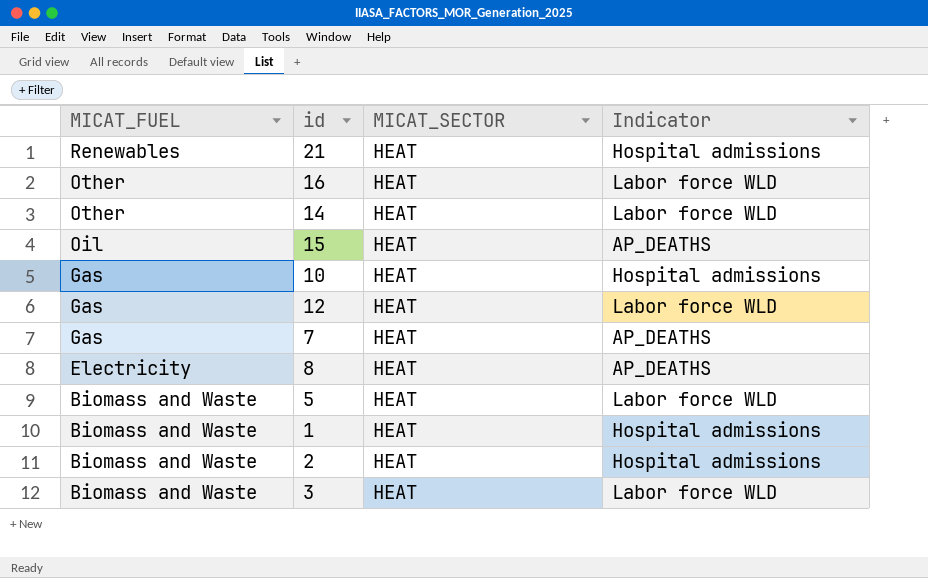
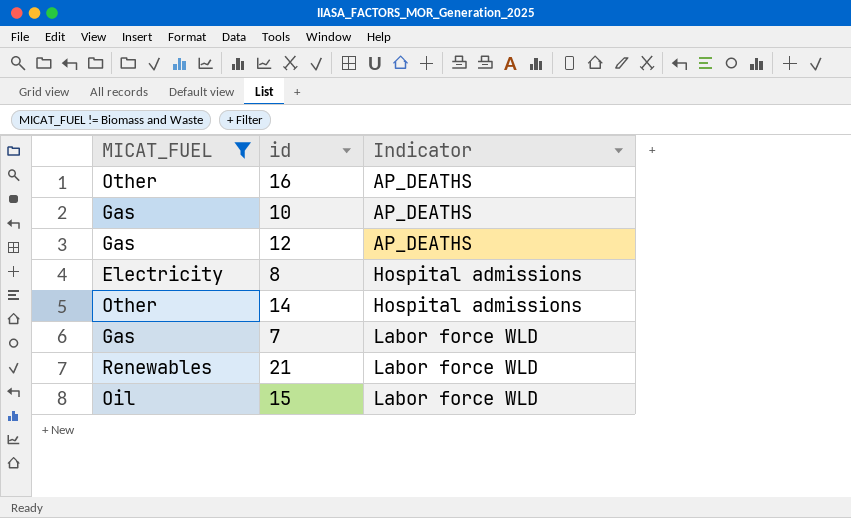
filter: none -> MICAT_FUEL != Biomass and Waste
row order: MICAT_FUEL descending -> Indicator ascending
column MICAT_SECTOR | position: 3 -> none
16 | Indicator: Labor force WLD -> AP_DEATHS
10 | Indicator: Hospital admissions -> AP_DEATHS
12 | Indicator: Labor force WLD -> AP_DEATHS
8 | Indicator: AP_DEATHS -> Hospital admissions
14 | Indicator: Labor force WLD -> Hospital admissions
7 | Indicator: AP_DEATHS -> Labor force WLD
21 | Indicator: Hospital admissions -> Labor force WLD
15 | Indicator: AP_DEATHS -> Labor force WLD

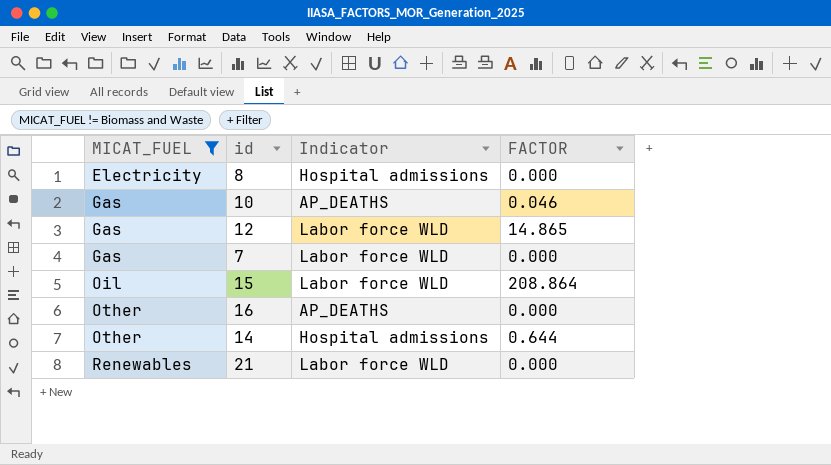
row order: Indicator ascending -> MICAT_FUEL ascending
column FACTOR | position: none -> 4
12 | Indicator: AP_DEATHS -> Labor force WLD

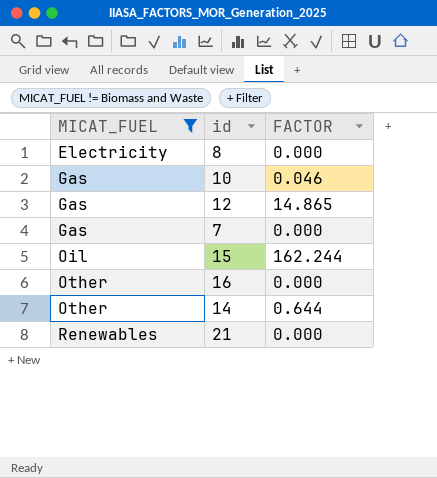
column Indicator | position: 3 -> none
15 | FACTOR: 208.864 -> 162.244

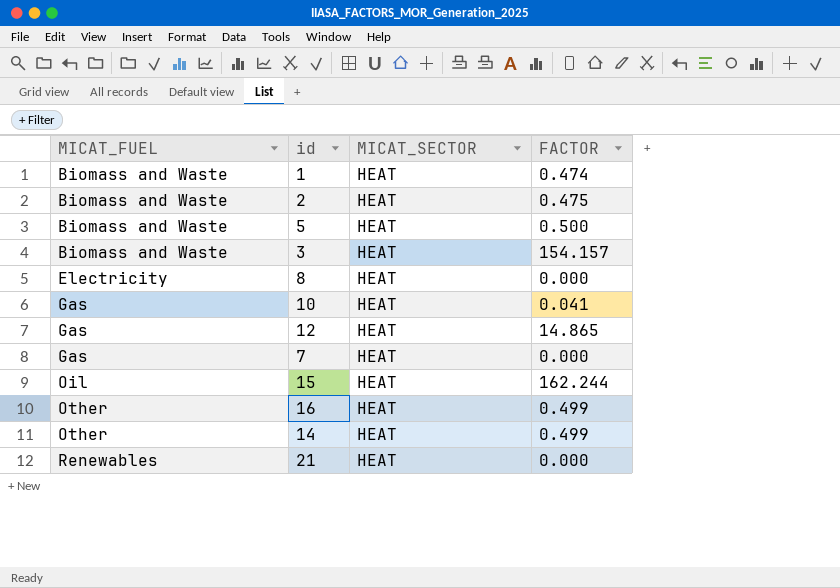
filter: MICAT_FUEL != Biomass and Waste -> none
column MICAT_SECTOR | position: none -> 3
10 | FACTOR: 0.046 -> 0.041
16 | FACTOR: 0.000 -> 0.499
14 | FACTOR: 0.644 -> 0.499

